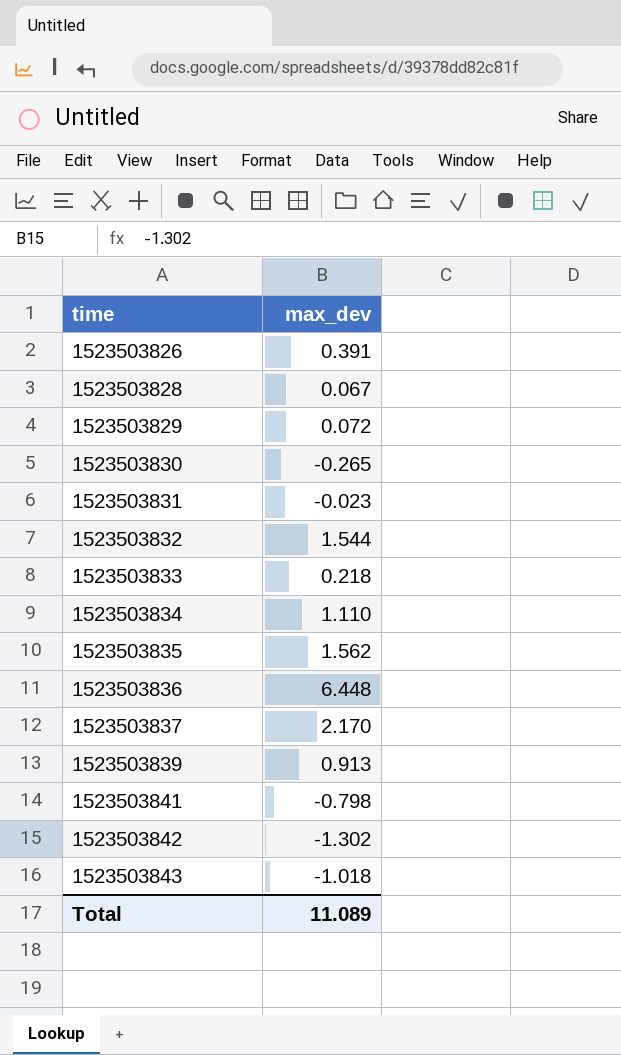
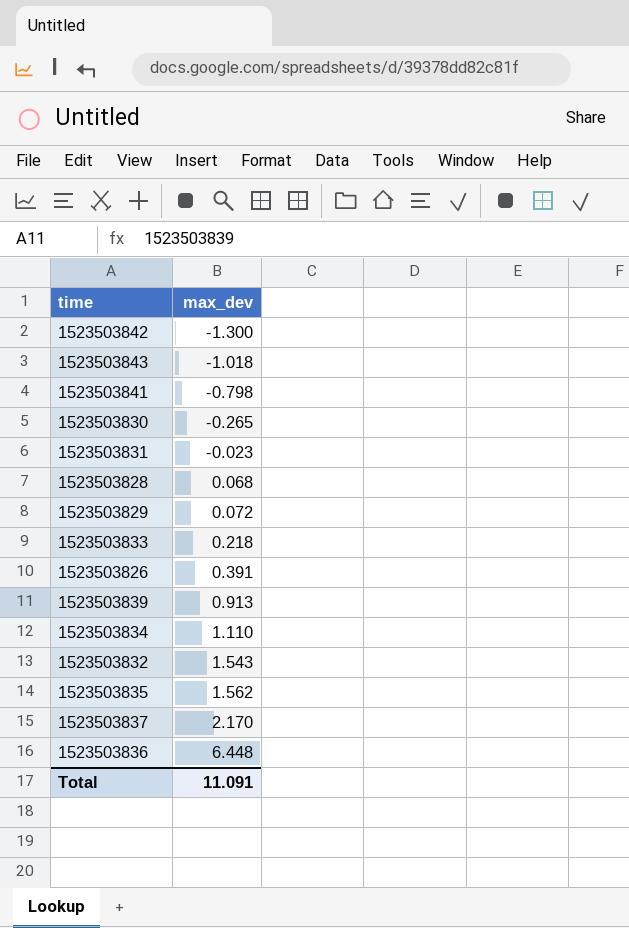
row order: time ascending -> max_dev ascending
1523503842 | max_dev: -1.302 -> -1.300
1523503828 | max_dev: 0.067 -> 0.068
1523503832 | max_dev: 1.544 -> 1.543
Total | max_dev: 11.089 -> 11.091

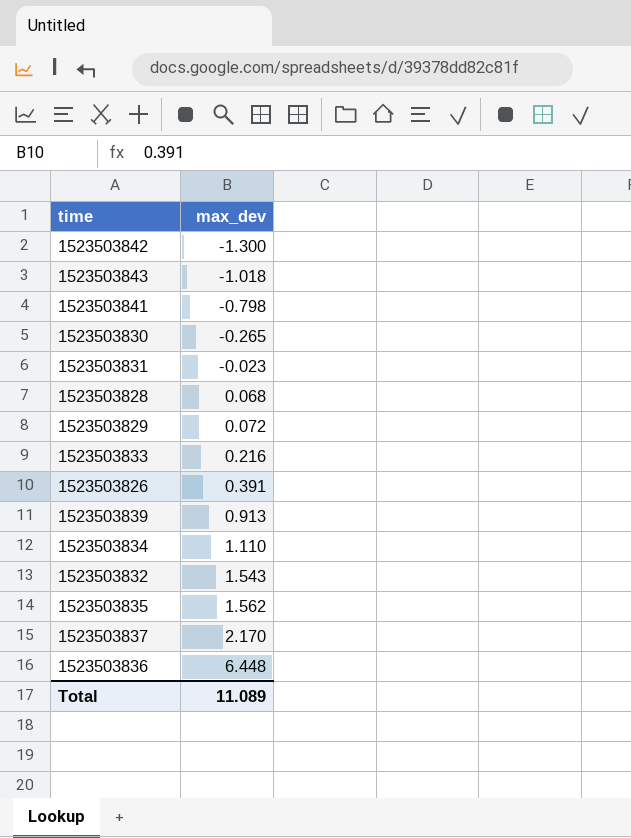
1523503833 | max_dev: 0.218 -> 0.216
Total | max_dev: 11.091 -> 11.089

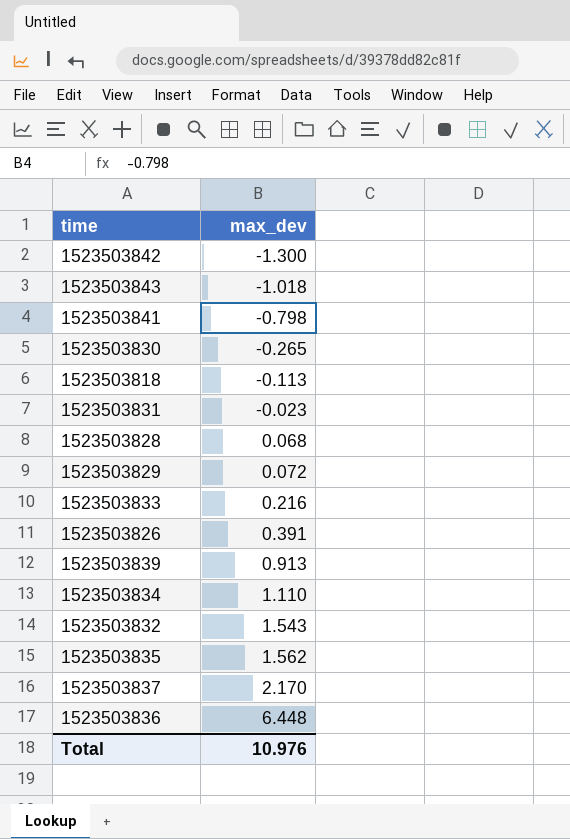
row 1523503818: none -> -0.113
Total | max_dev: 11.089 -> 10.976

